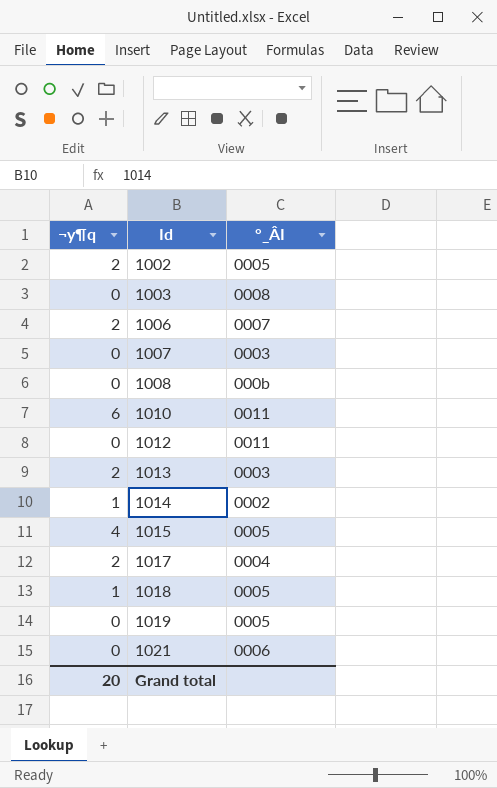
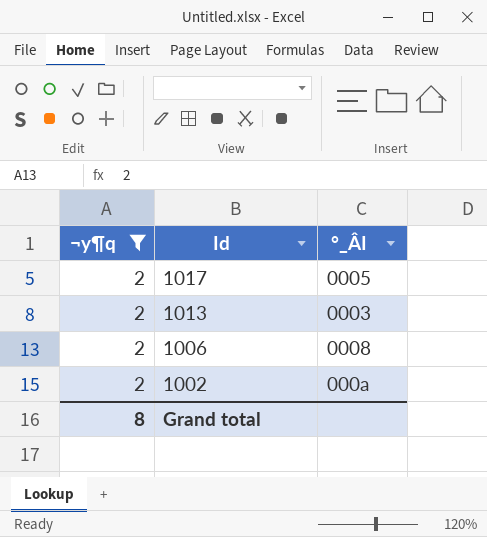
filter: none -> ¬y¶q = 2
row order: Id ascending -> Id descending
1017 | °_ÂI: 0004 -> 0005
1006 | °_ÂI: 0007 -> 0008
1002 | °_ÂI: 0005 -> 000a
Grand total | ¬y¶q: 20 -> 8

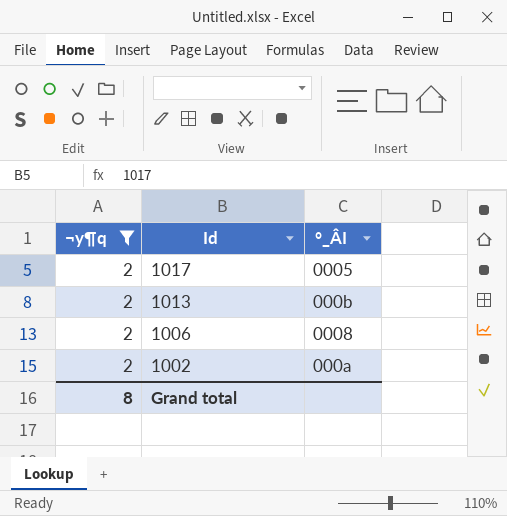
1013 | °_ÂI: 0003 -> 000b

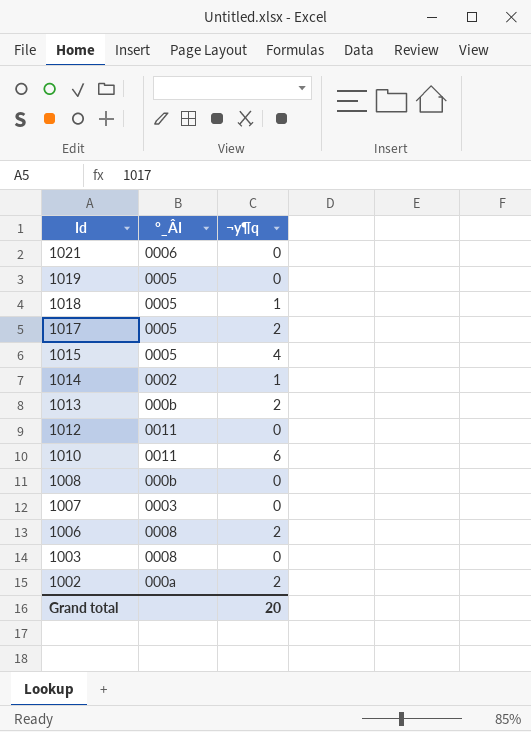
filter: ¬y¶q = 2 -> none
column ¬y¶q | position: 1 -> 3
Grand total | ¬y¶q: 8 -> 20

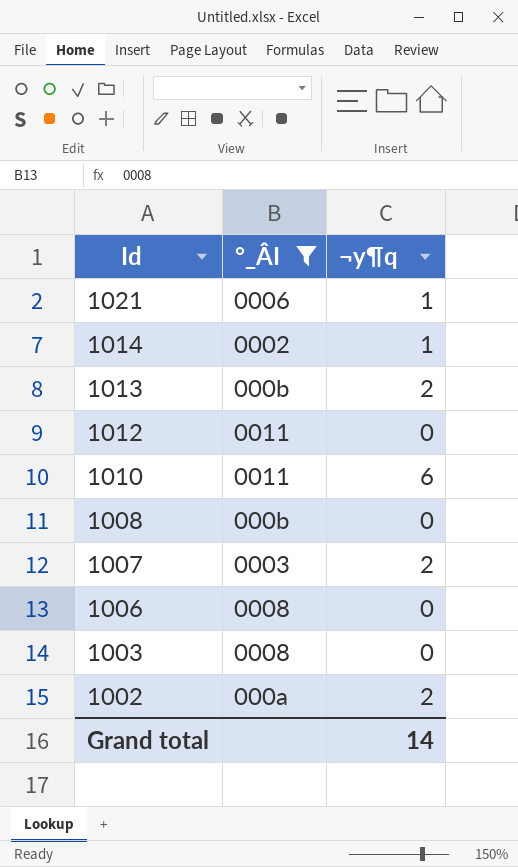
filter: none -> °_ÂI != 0005
1021 | ¬y¶q: 0 -> 1
1007 | ¬y¶q: 0 -> 2
1006 | ¬y¶q: 2 -> 0
Grand total | ¬y¶q: 20 -> 14

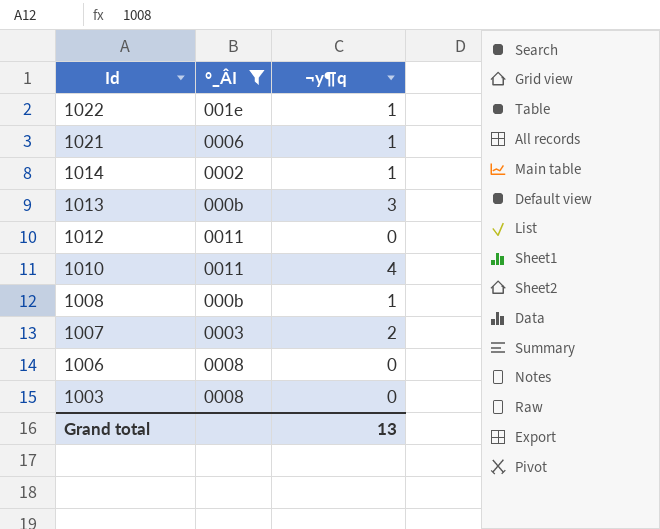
row 1002: 000a | 2 -> none
row 1022: none -> 001e | 1
1013 | ¬y¶q: 2 -> 3
1010 | ¬y¶q: 6 -> 4
1008 | ¬y¶q: 0 -> 1
Grand total | ¬y¶q: 14 -> 13

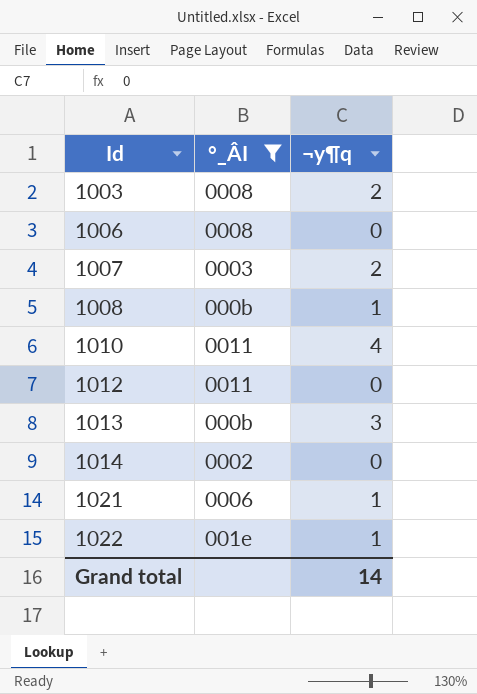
row order: Id descending -> Id ascending
1003 | ¬y¶q: 0 -> 2
1014 | ¬y¶q: 1 -> 0
Grand total | ¬y¶q: 13 -> 14

